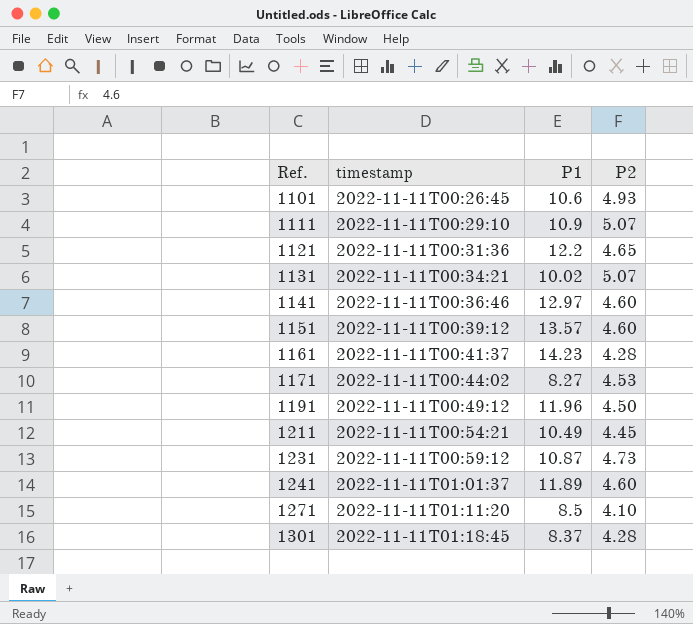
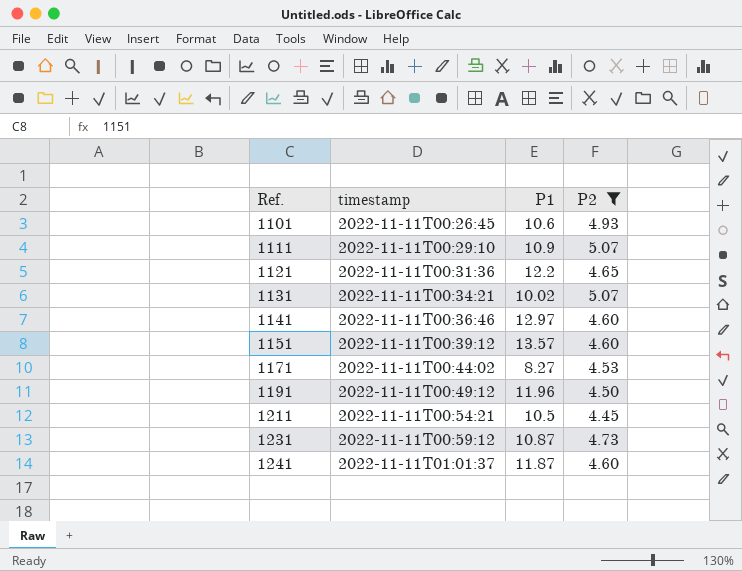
filter: none -> P2 >= 4.45
1211 | P1: 10.49 -> 10.5
1241 | P1: 11.89 -> 11.87

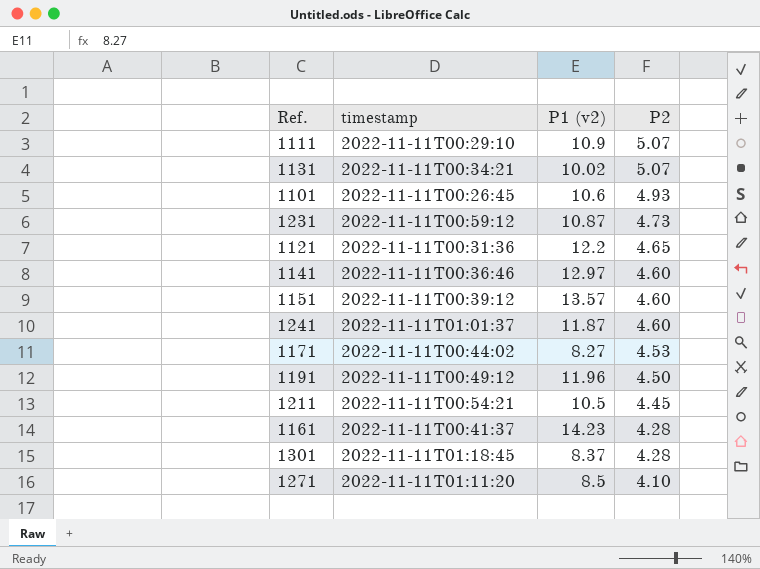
filter: P2 >= 4.45 -> none
row order: Ref. ascending -> P2 descending
column name: P1 -> P1 (v2)

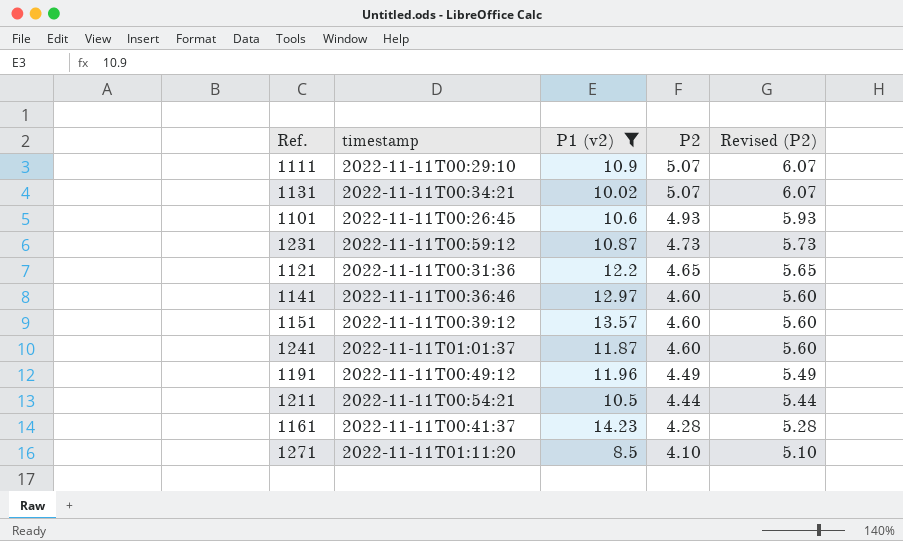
filter: none -> P1 (v2) >= 8.5
column Revised (P2) | formula: none -> [P2] + 1
1191 | P2: 4.50 -> 4.49
1211 | P2: 4.45 -> 4.44

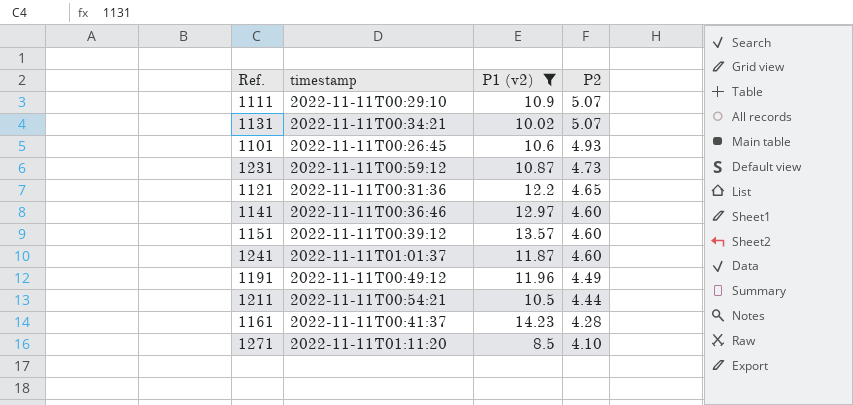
column Revised (P2) | formula: [P2] + 1 -> none

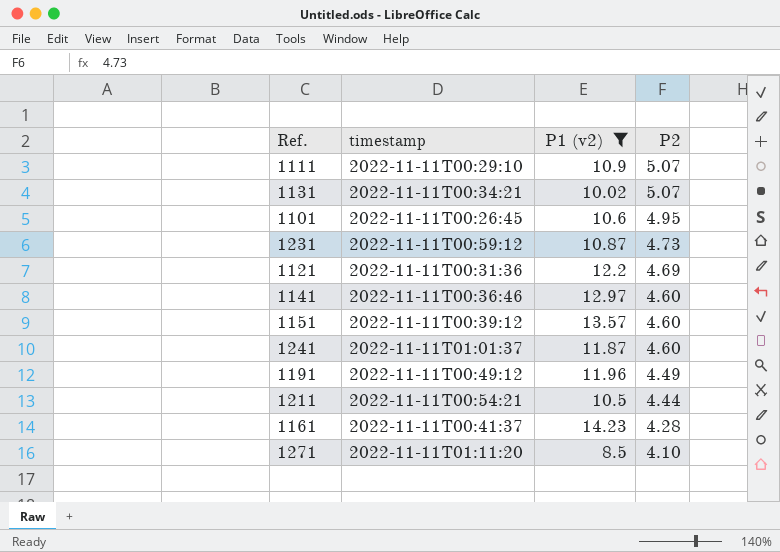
1101 | P2: 4.93 -> 4.95
1121 | P2: 4.65 -> 4.69

